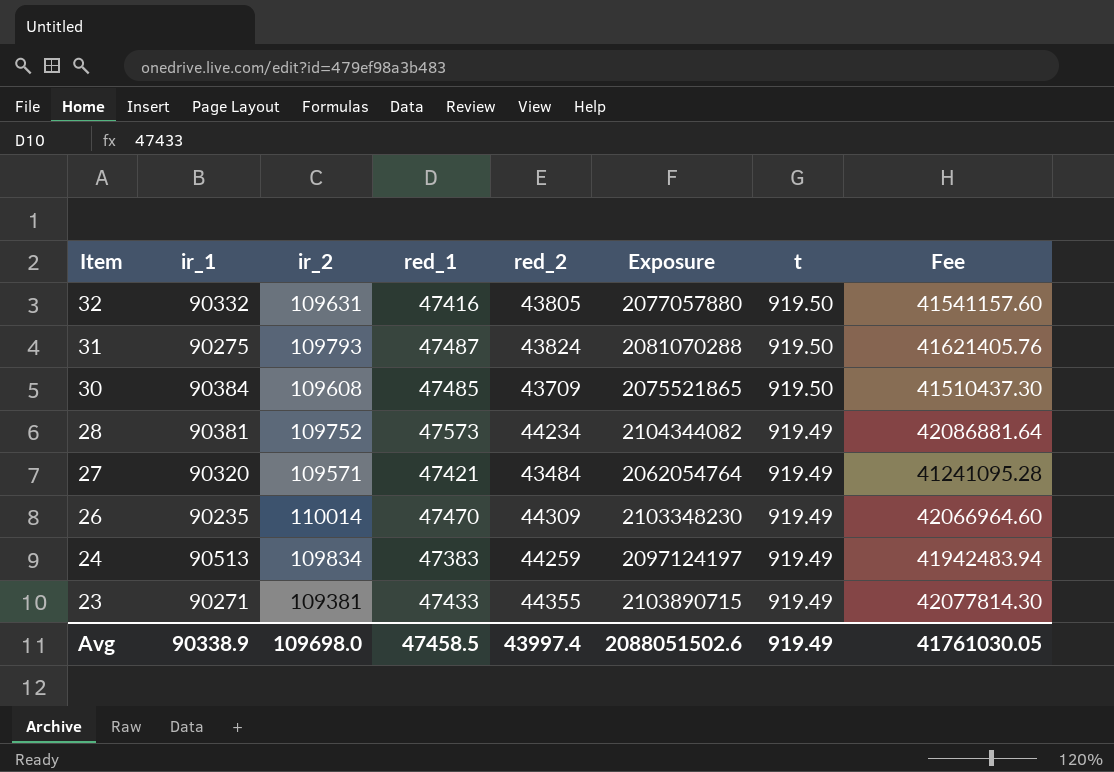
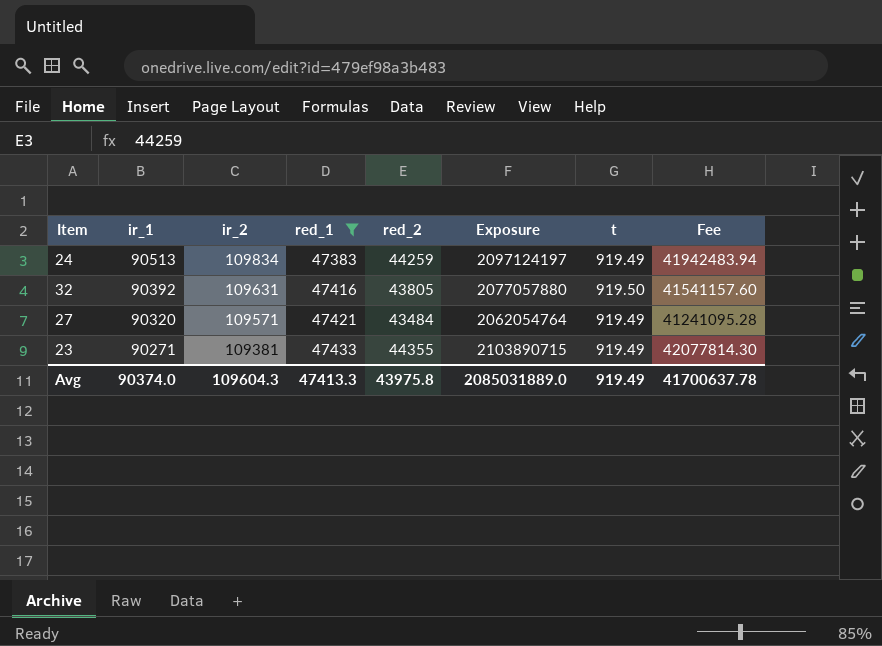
filter: none -> red_1 <= 47433
row order: Item descending -> ir_1 descending
32 | ir_1: 90332 -> 90392
Avg | ir_1: 90338.9 -> 90374.0
Avg | ir_2: 109698.0 -> 109604.3
Avg | red_1: 47458.5 -> 47413.3
Avg | red_2: 43997.4 -> 43975.8
Avg | Exposure: 2088051502.6 -> 2085031889.0
Avg | Fee: 41761030.05 -> 41700637.78

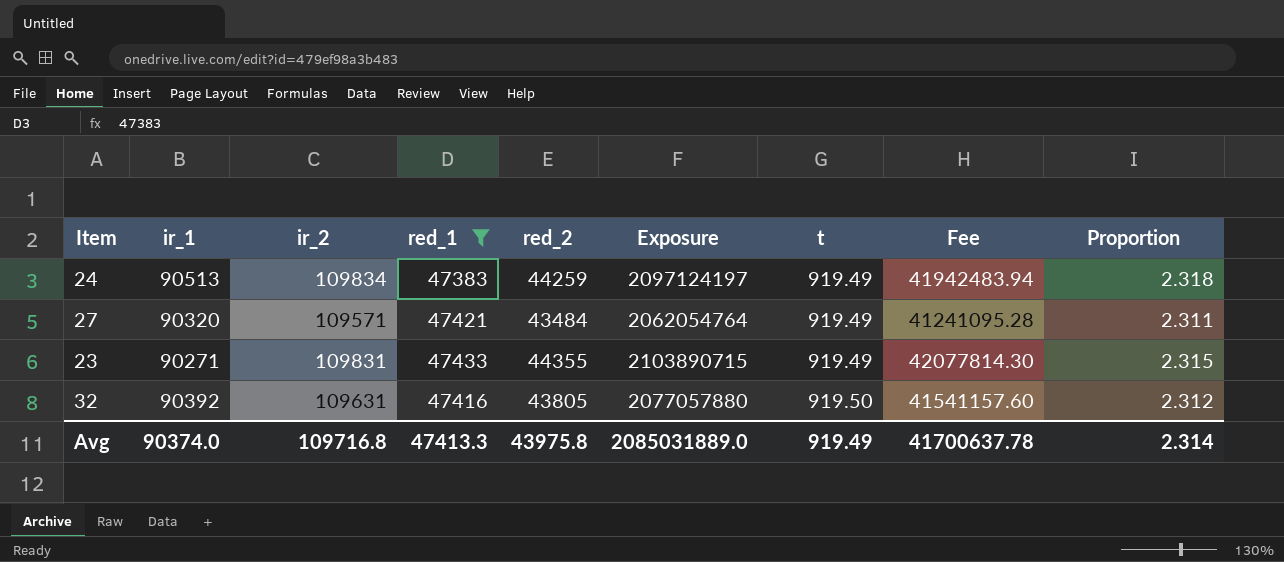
row order: ir_1 descending -> t ascending
column Proportion | formula: none -> [ir_2] / [red_1]
23 | ir_2: 109381 -> 109831
Avg | ir_2: 109604.3 -> 109716.8

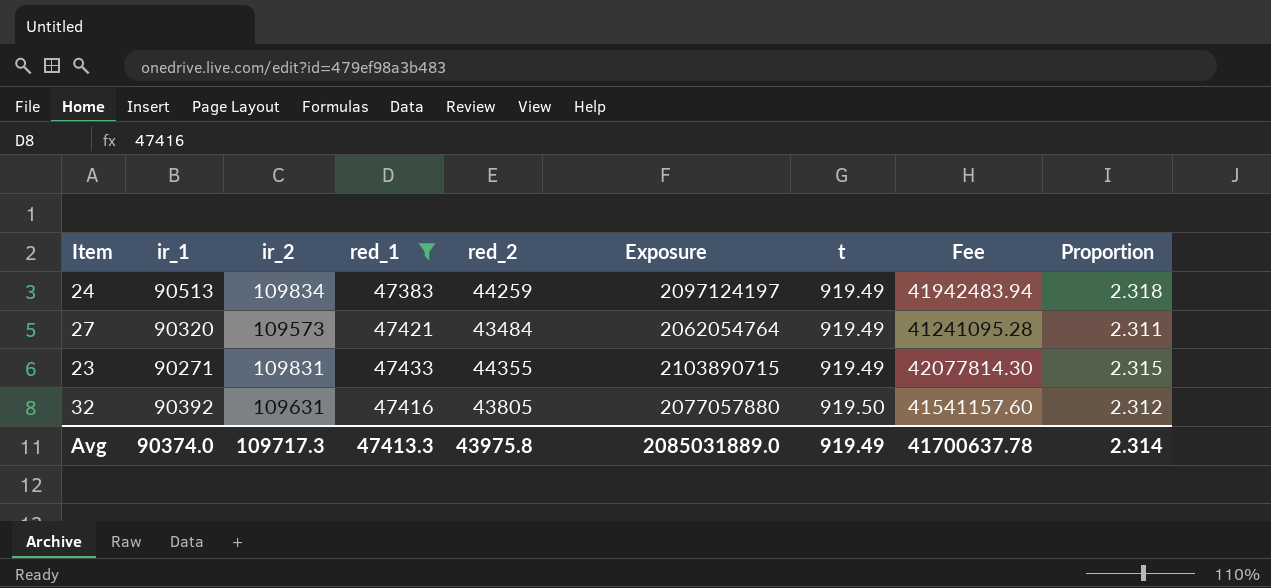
27 | ir_2: 109571 -> 109573
Avg | ir_2: 109716.8 -> 109717.3

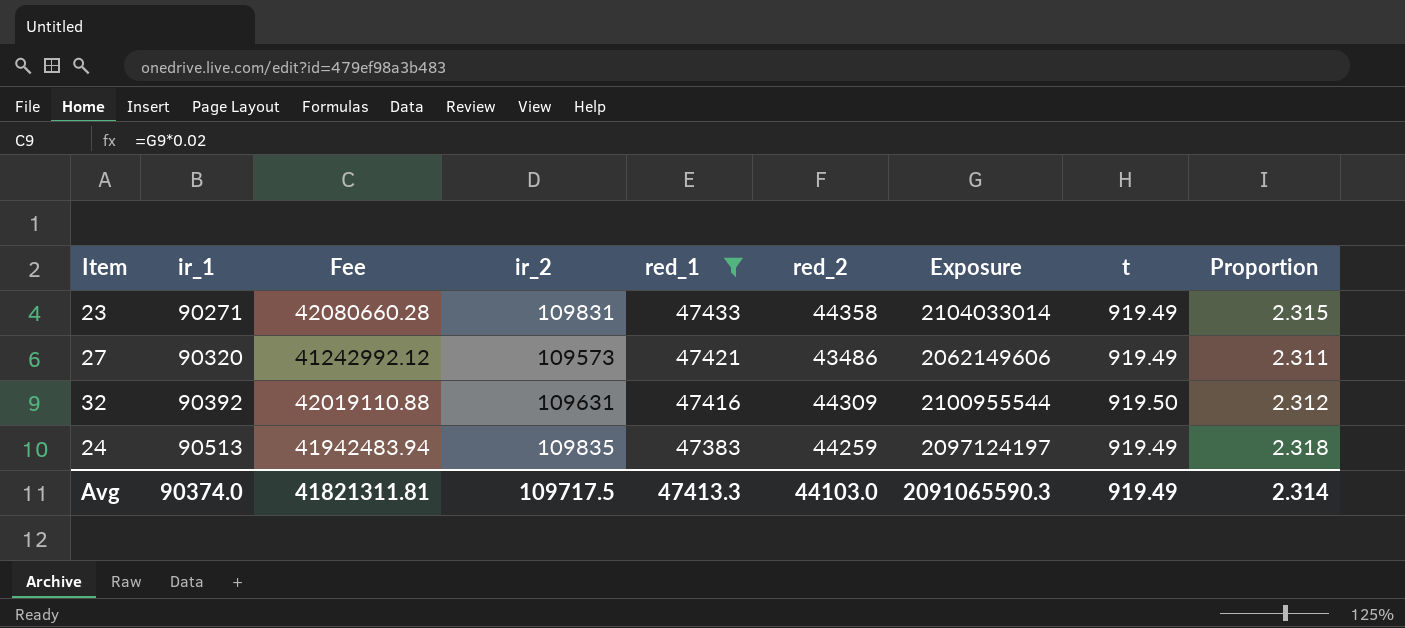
row order: t ascending -> ir_1 ascending
column Fee | position: 8 -> 3
23 | Fee: 42077814.30 -> 42080660.28
23 | red_2: 44355 -> 44358
23 | Exposure: 2103890715 -> 2104033014
27 | Fee: 41241095.28 -> 41242992.12
27 | red_2: 43484 -> 43486
27 | Exposure: 2062054764 -> 2062149606
32 | Fee: 41541157.60 -> 42019110.88
32 | red_2: 43805 -> 44309
32 | Exposure: 2077057880 -> 2100955544
24 | ir_2: 109834 -> 109835
Avg | Fee: 41700637.78 -> 41821311.81
Avg | ir_2: 109717.3 -> 109717.5
Avg | red_2: 43975.8 -> 44103.0
Avg | Exposure: 2085031889.0 -> 2091065590.3

